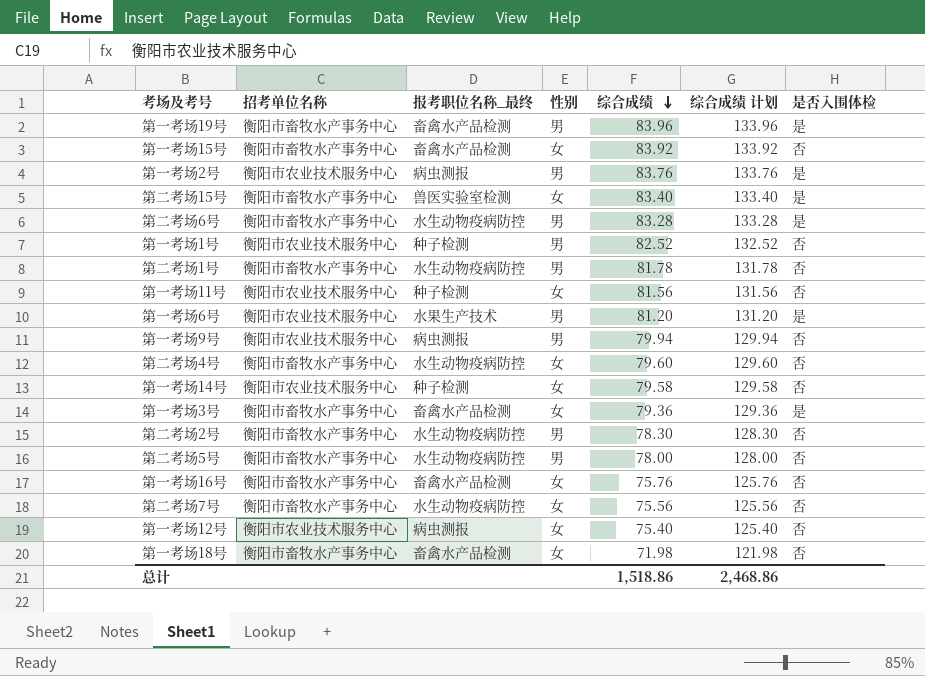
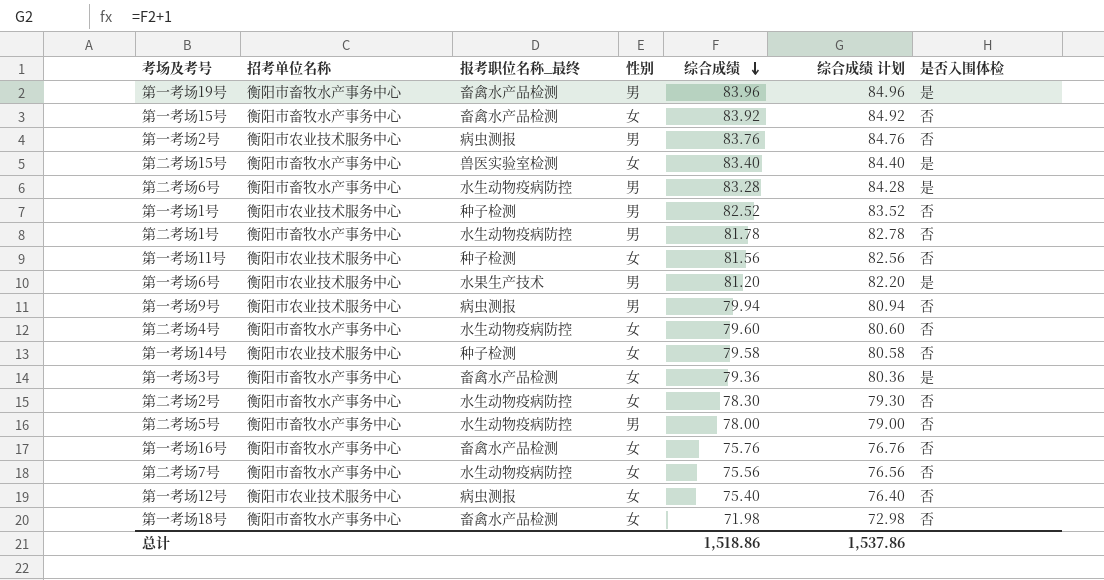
column 综合成绩 计划 | formula: [综合成绩] + 50 -> [综合成绩] + 1
第一考场2号 | 是否入围体检: 是 -> 否
第二考场2号 | 性别: 男 -> 女
总计 | 综合成绩 计划: 2,468.86 -> 1,537.86

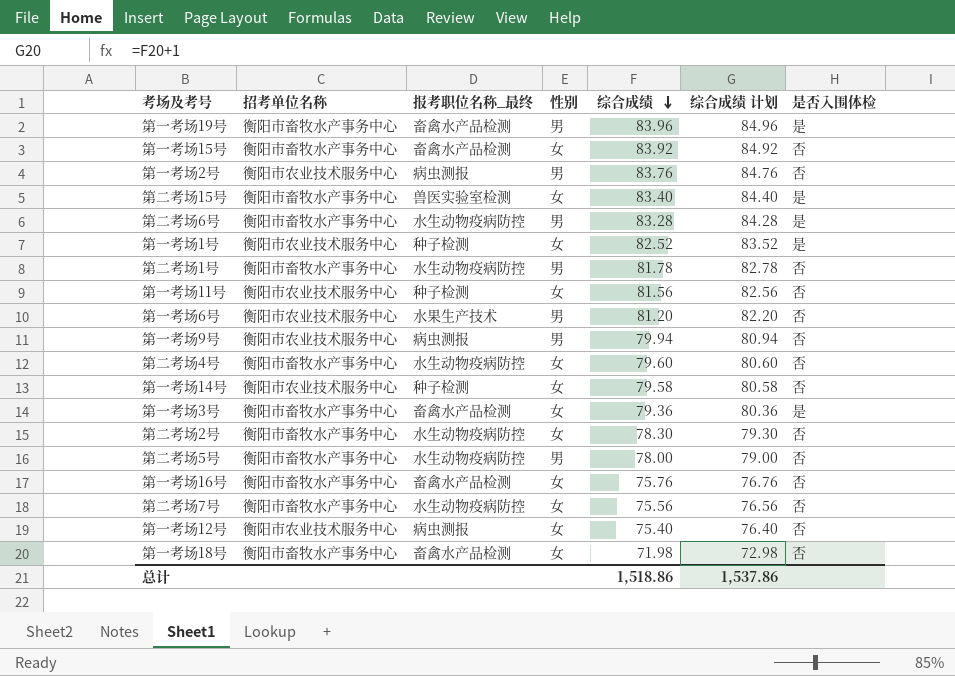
第一考场1号 | 性别: 男 -> 女
第一考场1号 | 是否入围体检: 否 -> 是
第一考场6号 | 是否入围体检: 是 -> 否

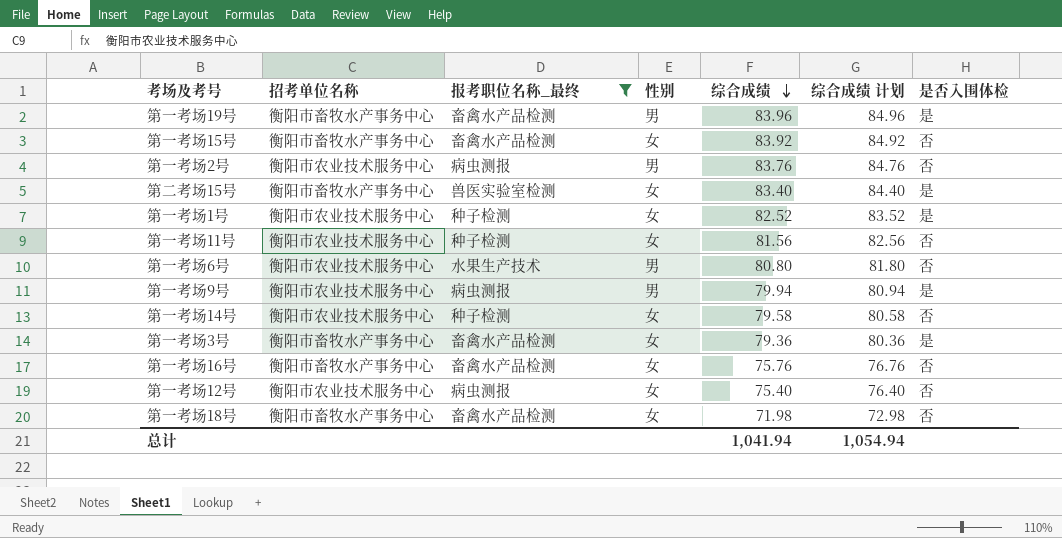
filter: none -> 报考职位名称_最终 != 水生动物疫病防控
第一考场6号 | 综合成绩: 81.20 -> 80.80
第一考场6号 | 综合成绩 计划: 82.20 -> 81.80
第一考场9号 | 是否入围体检: 否 -> 是
总计 | 综合成绩: 1,518.86 -> 1,041.94
总计 | 综合成绩 计划: 1,537.86 -> 1,054.94

